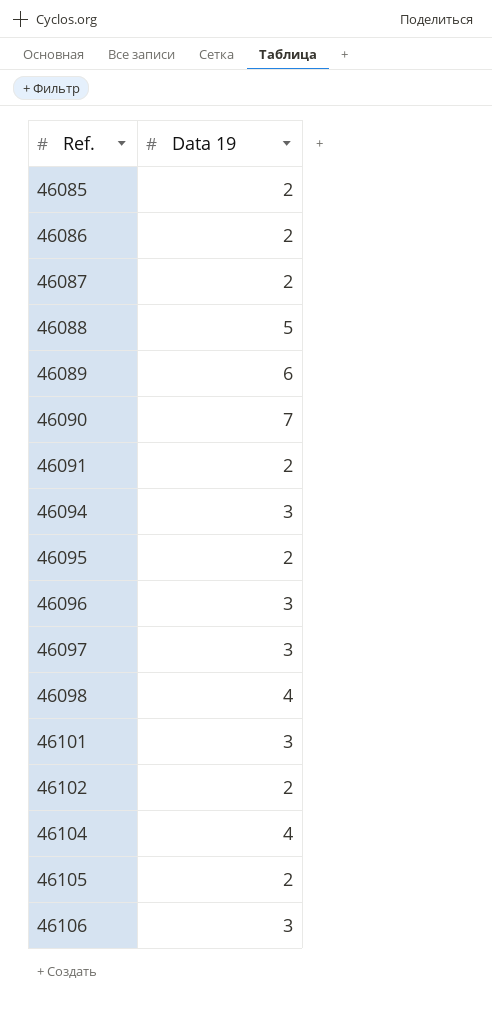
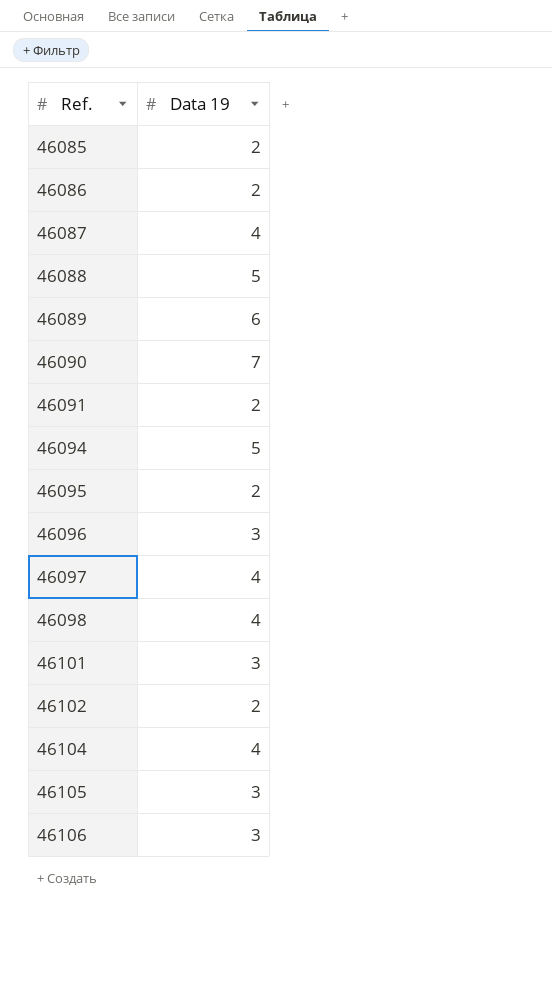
46087 | Data 19: 2 -> 4
46094 | Data 19: 3 -> 5
46097 | Data 19: 3 -> 4
46105 | Data 19: 2 -> 3

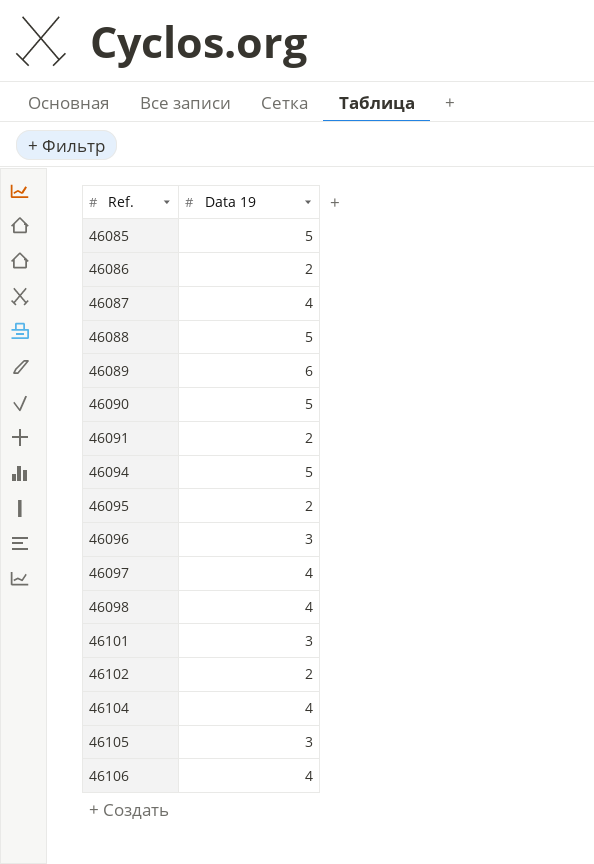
46085 | Data 19: 2 -> 5
46090 | Data 19: 7 -> 5
46106 | Data 19: 3 -> 4

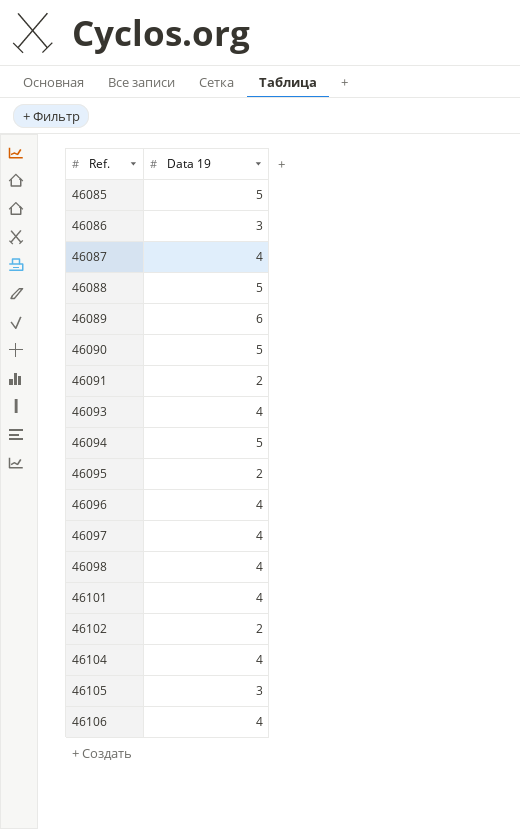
46086 | Data 19: 2 -> 3
row 46093: none -> 4
46096 | Data 19: 3 -> 4
46101 | Data 19: 3 -> 4

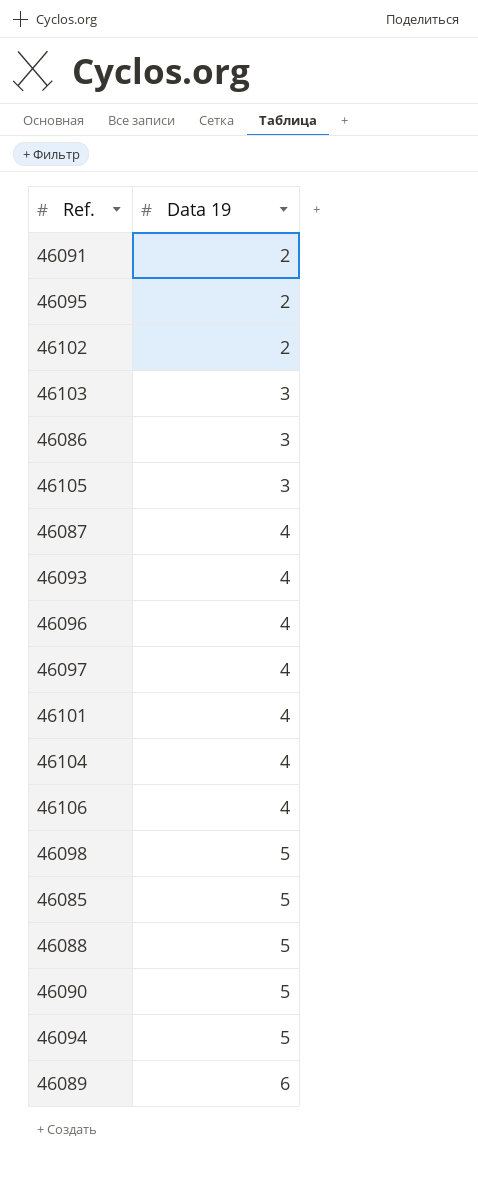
row order: Ref. ascending -> Data 19 ascending
row 46103: none -> 3
46098 | Data 19: 4 -> 5

